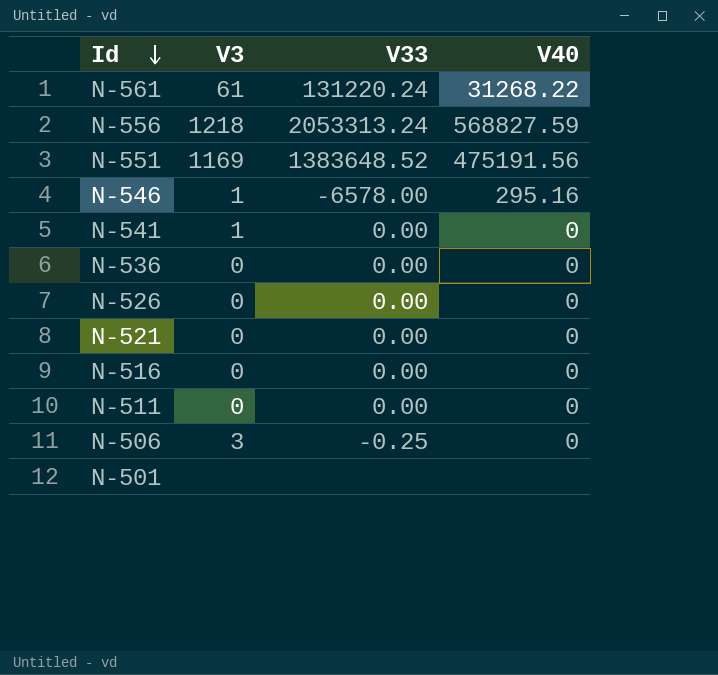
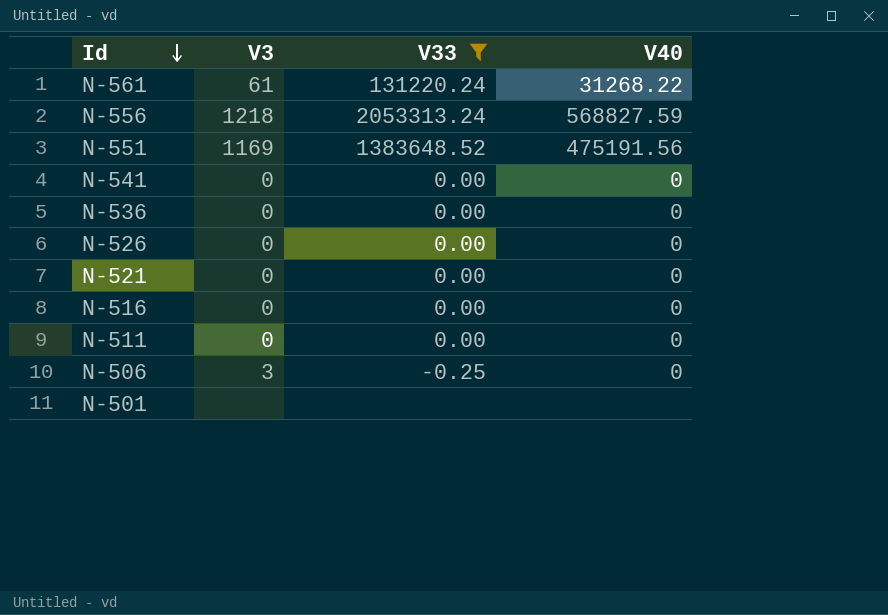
filter: none -> V33 != -6578.00
N-541 | V3: 1 -> 0

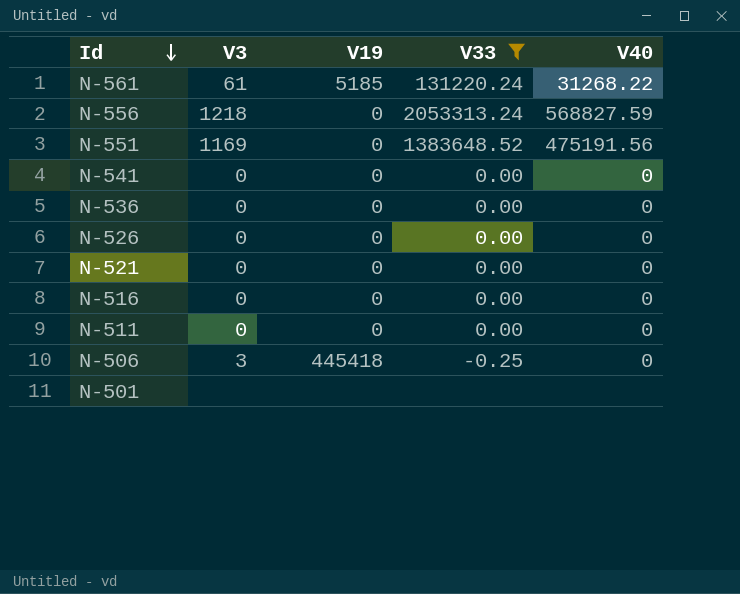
column V19 | position: none -> 3

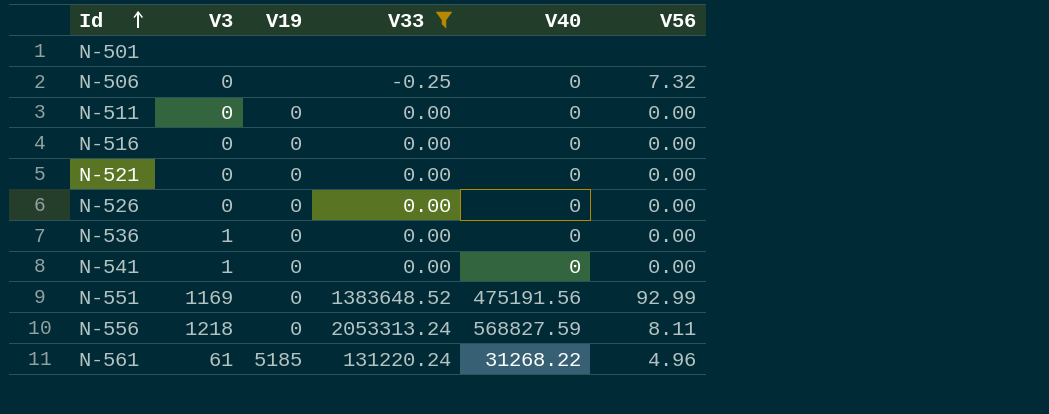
row order: Id descending -> Id ascending
column V56 | position: none -> 6
N-506 | V3: 3 -> 0
N-506 | V19: 445418 -> none
N-536 | V3: 0 -> 1
N-541 | V3: 0 -> 1

